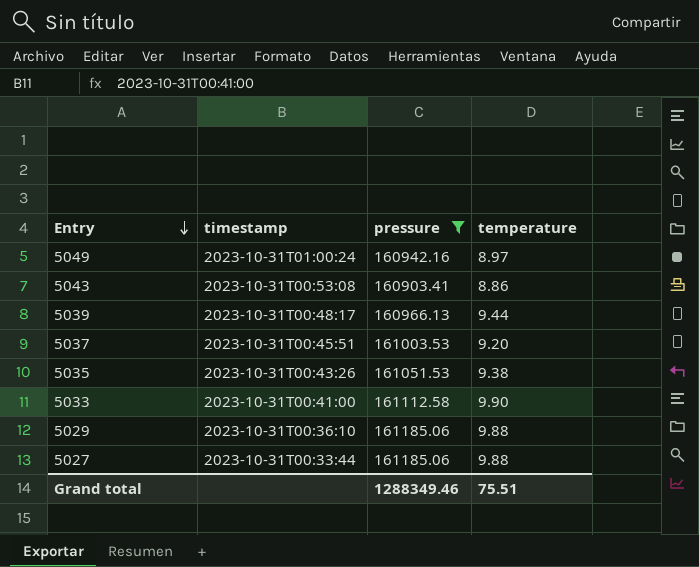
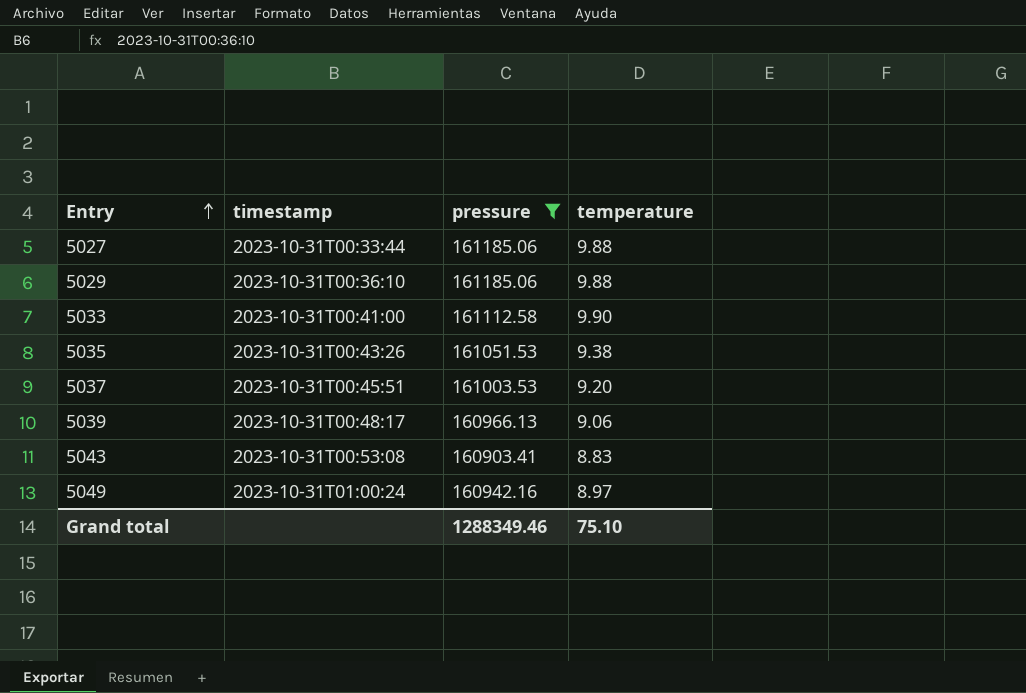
row order: Entry descending -> Entry ascending
5039 | temperature: 9.44 -> 9.06
5043 | temperature: 8.86 -> 8.83
Grand total | temperature: 75.51 -> 75.10

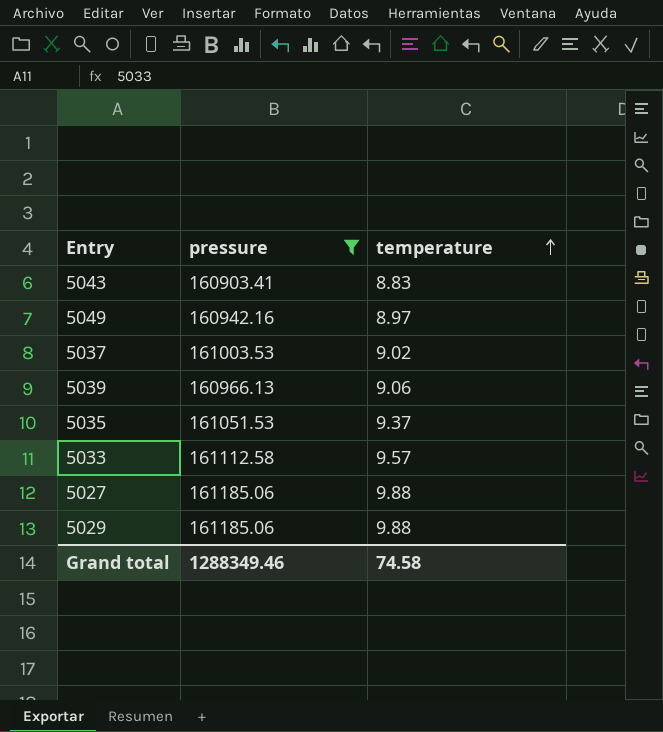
row order: Entry ascending -> temperature ascending
column timestamp | position: 2 -> none
5037 | temperature: 9.20 -> 9.02
5035 | temperature: 9.38 -> 9.37
5033 | temperature: 9.90 -> 9.57
Grand total | temperature: 75.10 -> 74.58

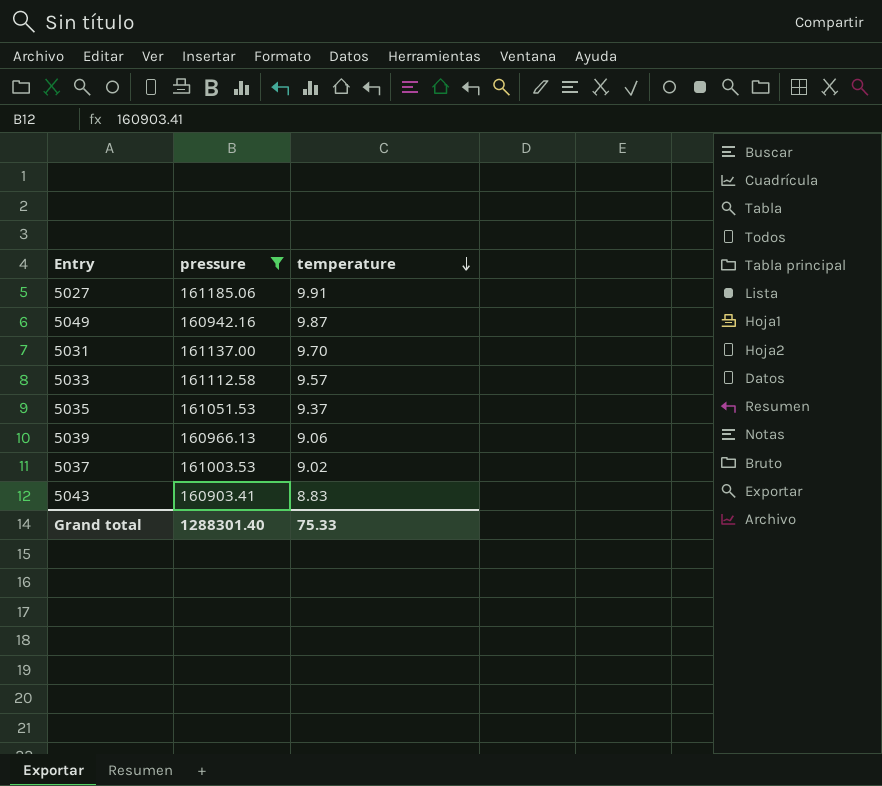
row order: temperature ascending -> temperature descending
row 5029: 161185.06 | 9.88 -> none
5027 | temperature: 9.88 -> 9.91
5049 | temperature: 8.97 -> 9.87
row 5031: none -> 161137.00 | 9.70
Grand total | pressure: 1288349.46 -> 1288301.40
Grand total | temperature: 74.58 -> 75.33

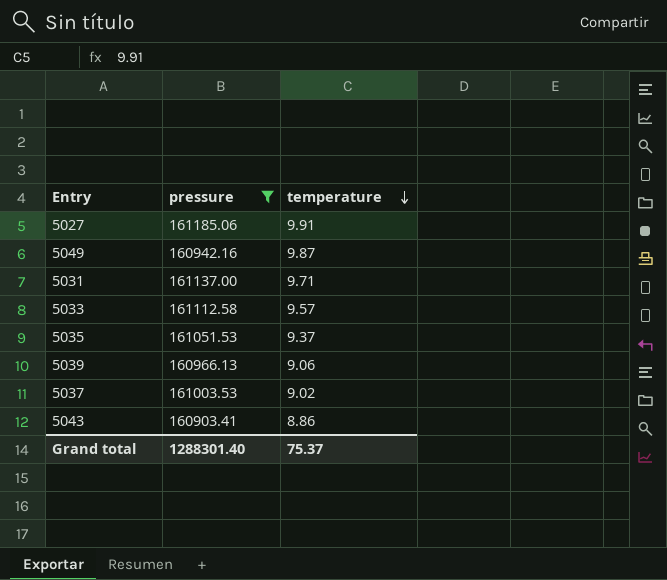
5031 | temperature: 9.70 -> 9.71
5043 | temperature: 8.83 -> 8.86
Grand total | temperature: 75.33 -> 75.37

